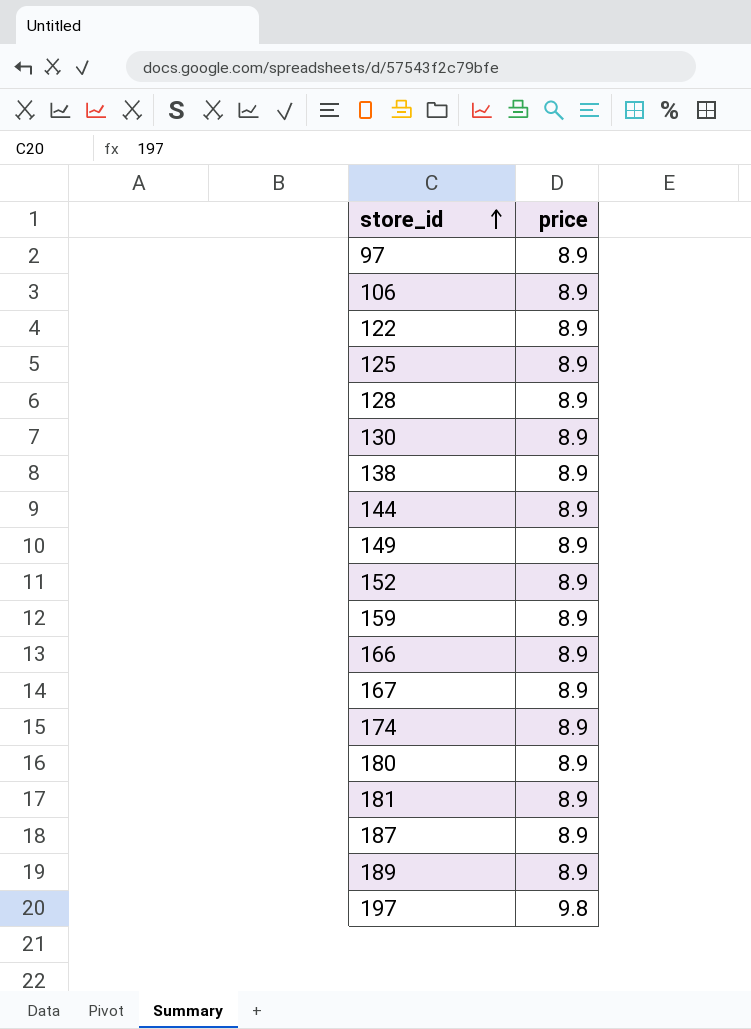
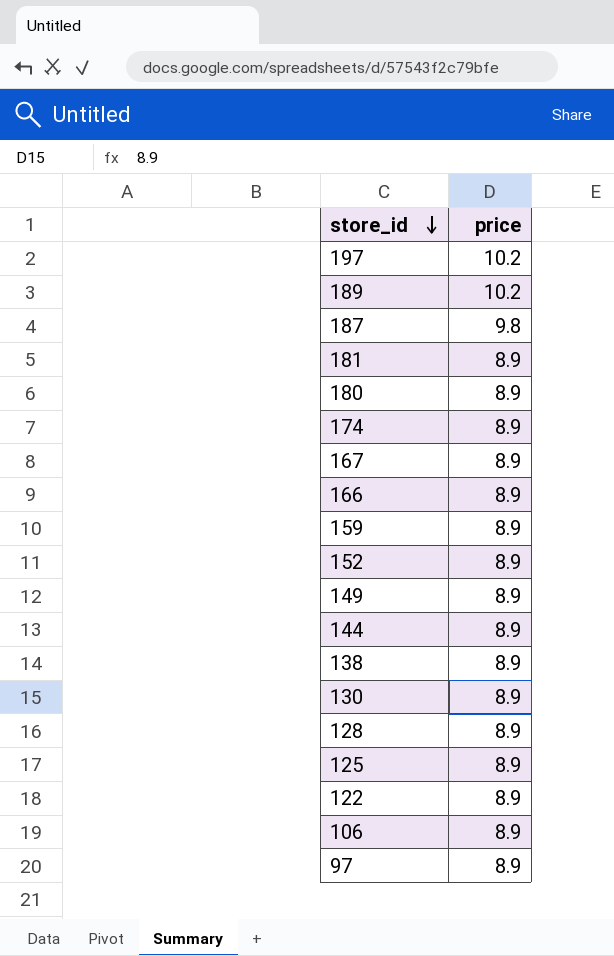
row order: store_id ascending -> store_id descending
197 | price: 9.8 -> 10.2
189 | price: 8.9 -> 10.2
187 | price: 8.9 -> 9.8

